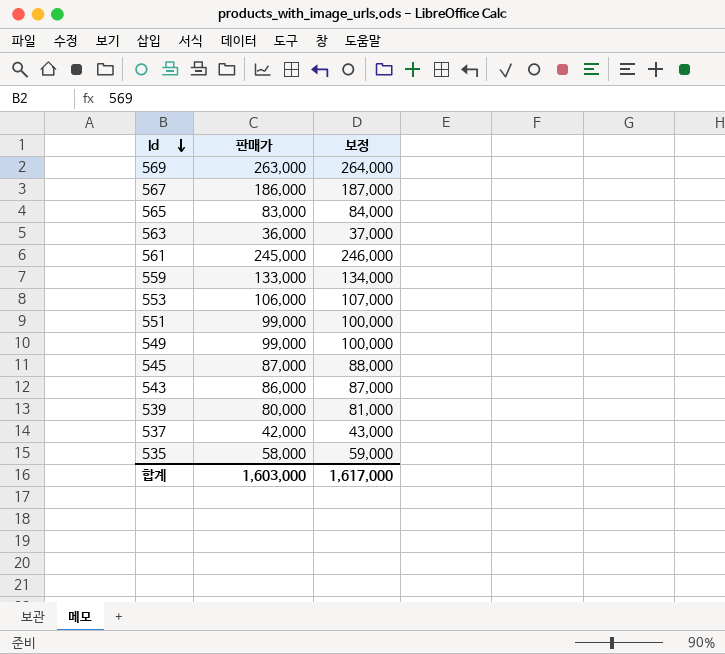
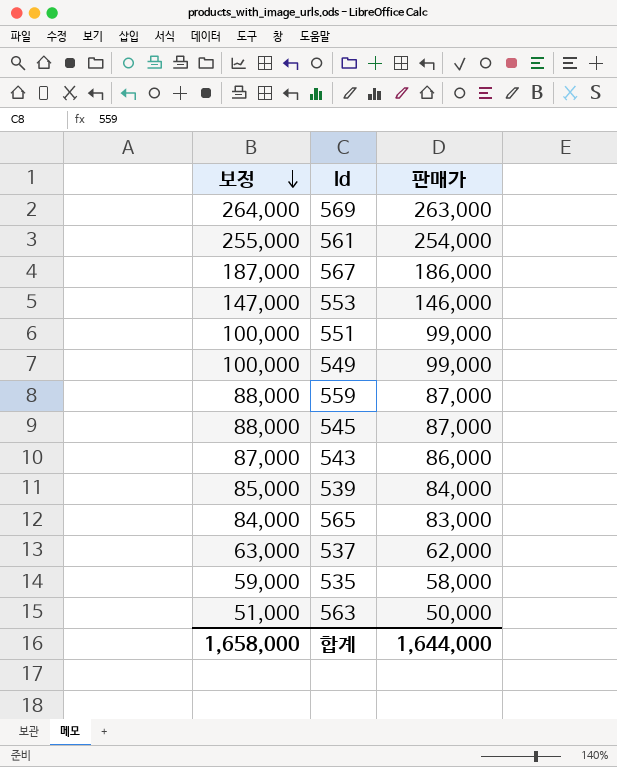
row order: Id descending -> 보정 descending
column 보정 | position: 3 -> 1
561 | 보정: 246,000 -> 255,000
561 | 판매가: 245,000 -> 254,000
553 | 보정: 107,000 -> 147,000
553 | 판매가: 106,000 -> 146,000
559 | 보정: 134,000 -> 88,000
559 | 판매가: 133,000 -> 87,000
539 | 보정: 81,000 -> 85,000
539 | 판매가: 80,000 -> 84,000
537 | 보정: 43,000 -> 63,000
537 | 판매가: 42,000 -> 62,000
563 | 보정: 37,000 -> 51,000
563 | 판매가: 36,000 -> 50,000
합계 | 보정: 1,617,000 -> 1,658,000
합계 | 판매가: 1,603,000 -> 1,644,000

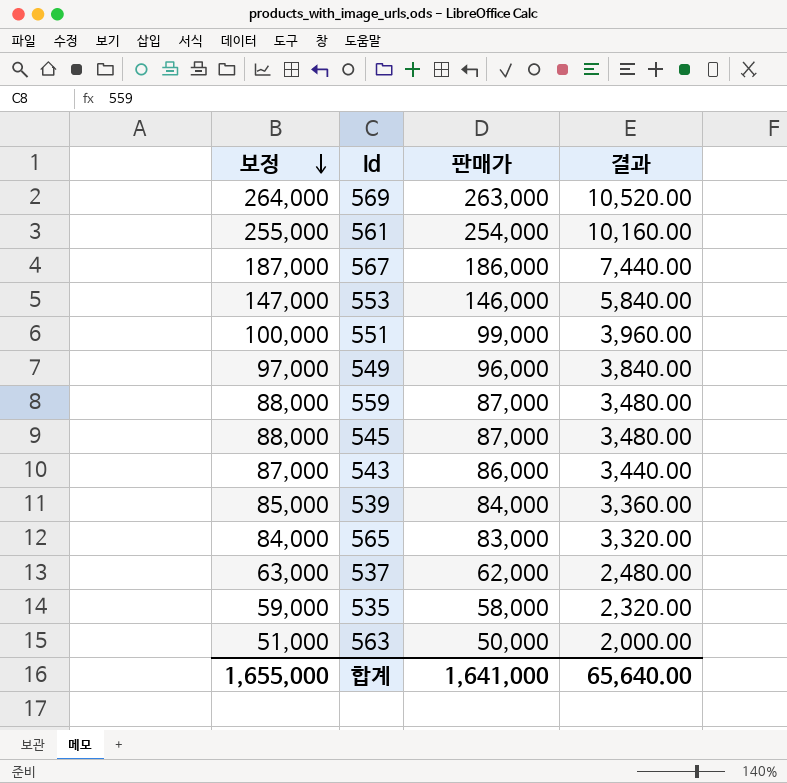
column 결과 | formula: none -> [판매가] * 0.04
549 | 보정: 100,000 -> 97,000
549 | 판매가: 99,000 -> 96,000
합계 | 보정: 1,658,000 -> 1,655,000
합계 | 판매가: 1,644,000 -> 1,641,000

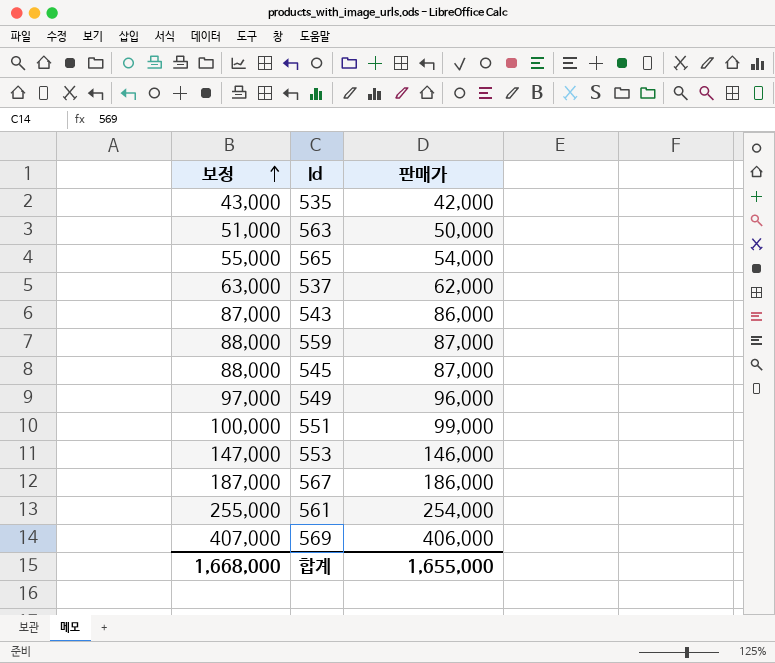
row order: 보정 descending -> 보정 ascending
column 결과 | formula: [판매가] * 0.04 -> none
row 539: 85,000 | 84,000 | 3,360.00 -> none
535 | 보정: 59,000 -> 43,000
535 | 판매가: 58,000 -> 42,000
565 | 보정: 84,000 -> 55,000
565 | 판매가: 83,000 -> 54,000
569 | 보정: 264,000 -> 407,000
569 | 판매가: 263,000 -> 406,000
합계 | 보정: 1,655,000 -> 1,668,000
합계 | 판매가: 1,641,000 -> 1,655,000

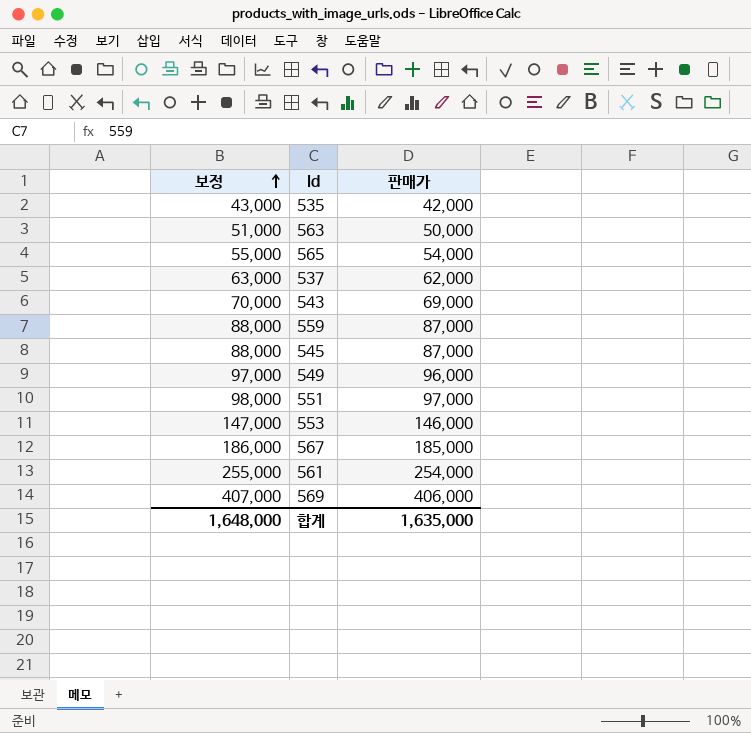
543 | 보정: 87,000 -> 70,000
543 | 판매가: 86,000 -> 69,000
551 | 보정: 100,000 -> 98,000
551 | 판매가: 99,000 -> 97,000
567 | 보정: 187,000 -> 186,000
567 | 판매가: 186,000 -> 185,000
합계 | 보정: 1,668,000 -> 1,648,000
합계 | 판매가: 1,655,000 -> 1,635,000

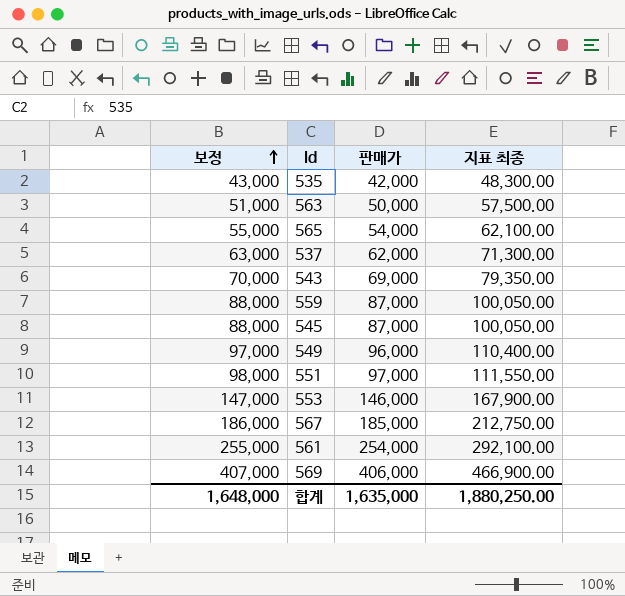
column 지표 최종 | formula: none -> [판매가] * 1.15

